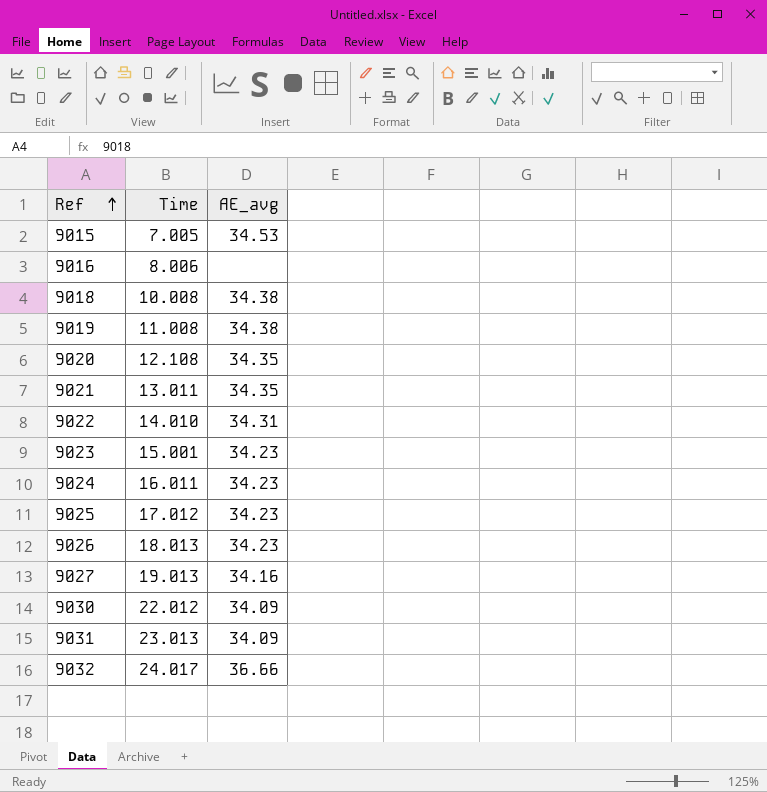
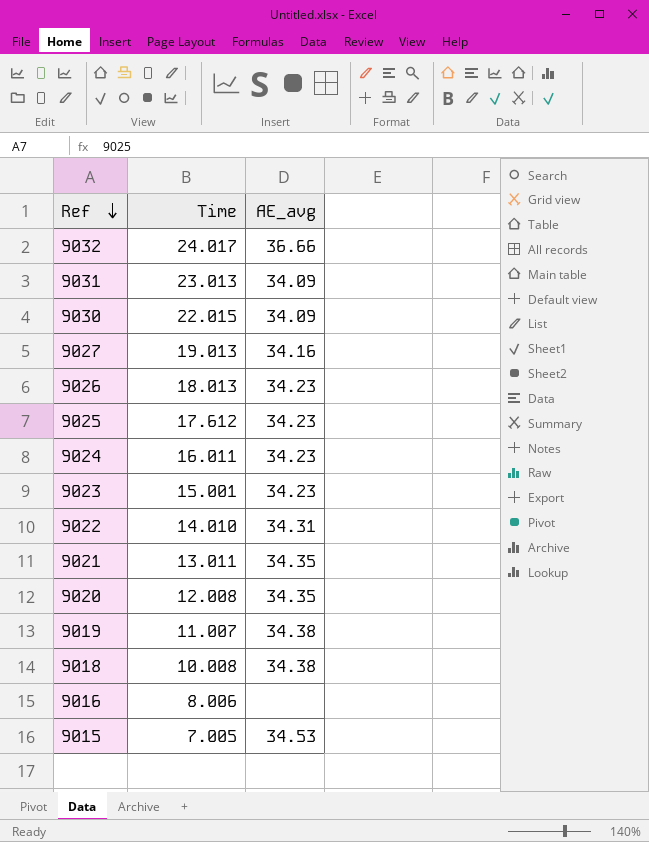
row order: Ref ascending -> Ref descending
9030 | Time: 22.012 -> 22.015
9025 | Time: 17.012 -> 17.612
9020 | Time: 12.108 -> 12.008
9019 | Time: 11.008 -> 11.007

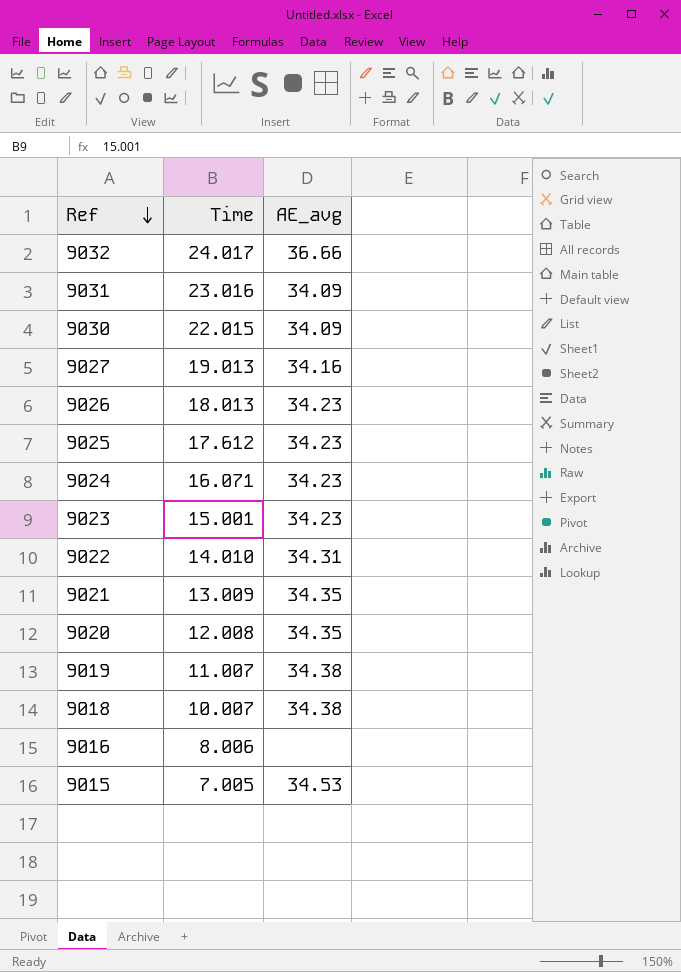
9031 | Time: 23.013 -> 23.016
9024 | Time: 16.011 -> 16.071
9021 | Time: 13.011 -> 13.009
9018 | Time: 10.008 -> 10.007

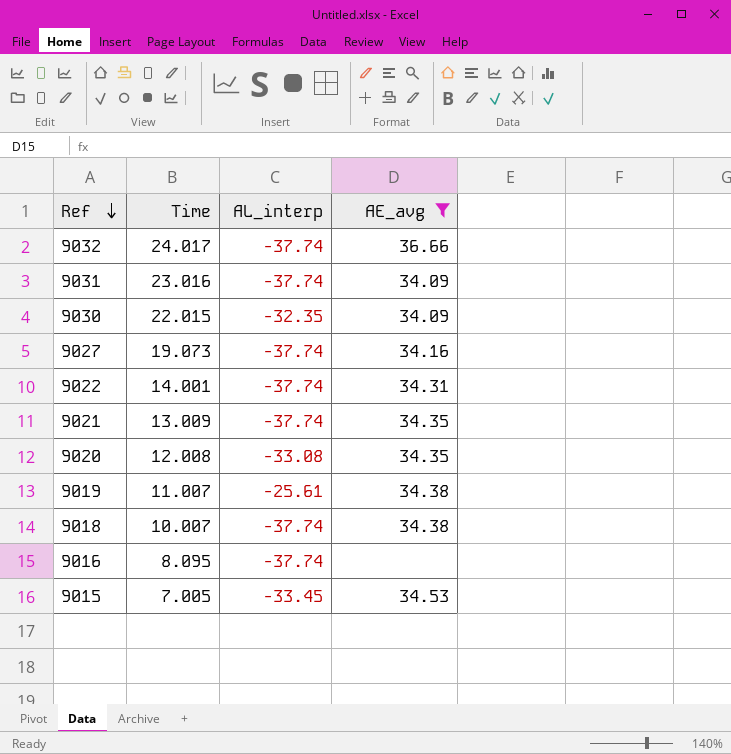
filter: none -> AE_avg != 34.23
column AL_interp | position: none -> 3
9027 | Time: 19.013 -> 19.073
9022 | Time: 14.010 -> 14.001
9016 | Time: 8.006 -> 8.095

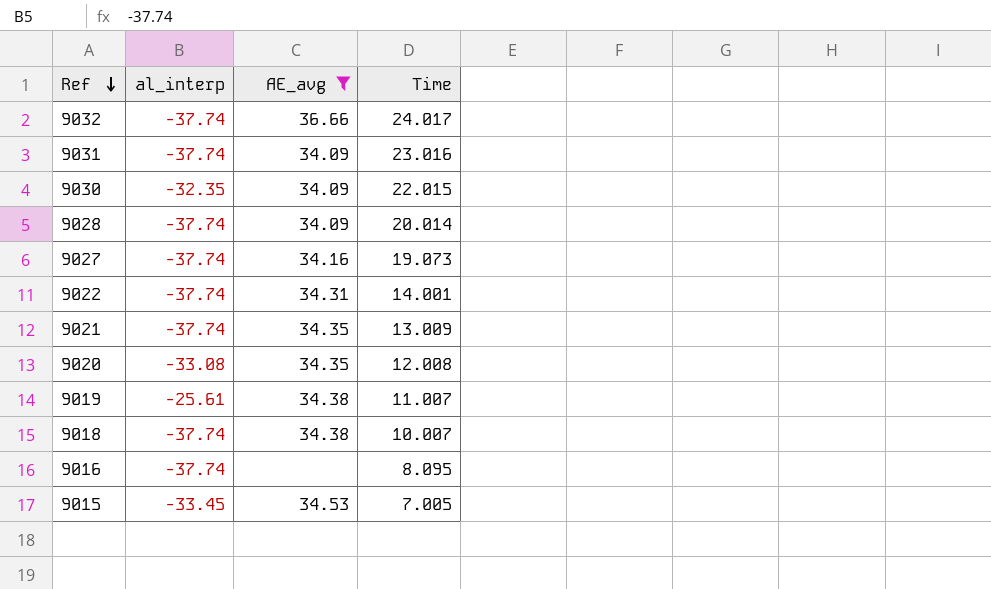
column name: AL_interp -> al_interp
column Time | position: 2 -> 4
row 9028: none -> -37.74 | 34.09 | 20.014

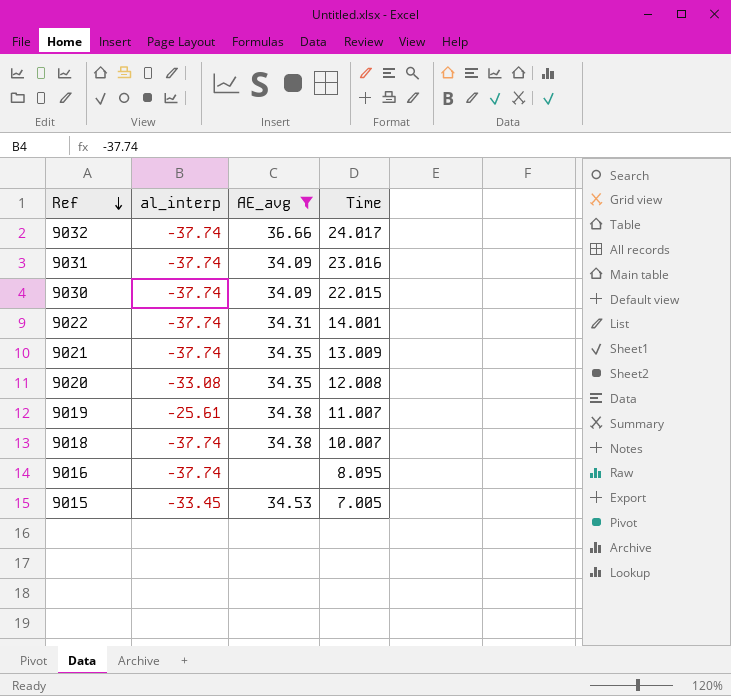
row 9028: -37.74 | 34.09 | 20.014 -> none
row 9027: -37.74 | 34.16 | 19.073 -> none
9030 | al_interp: -32.35 -> -37.74

